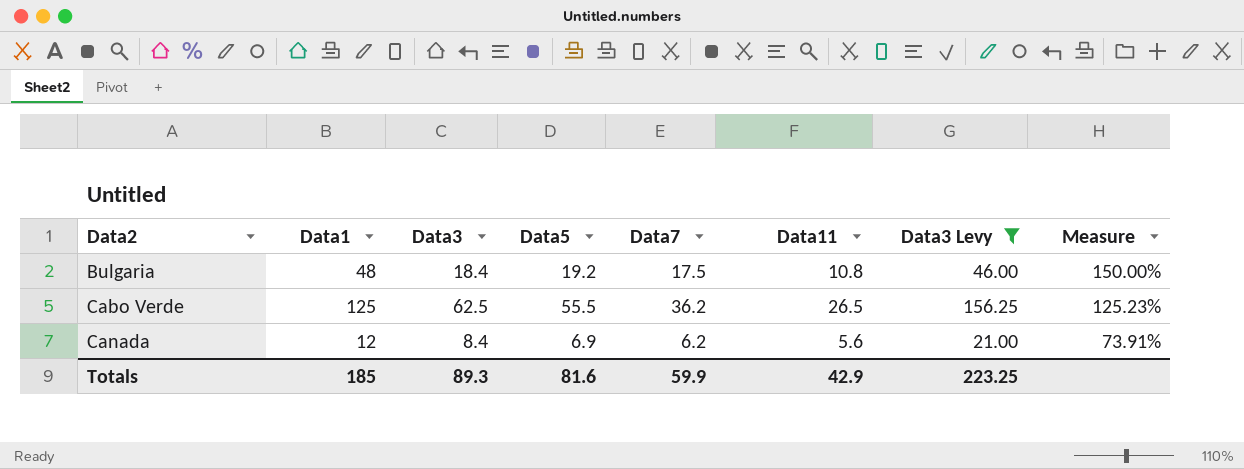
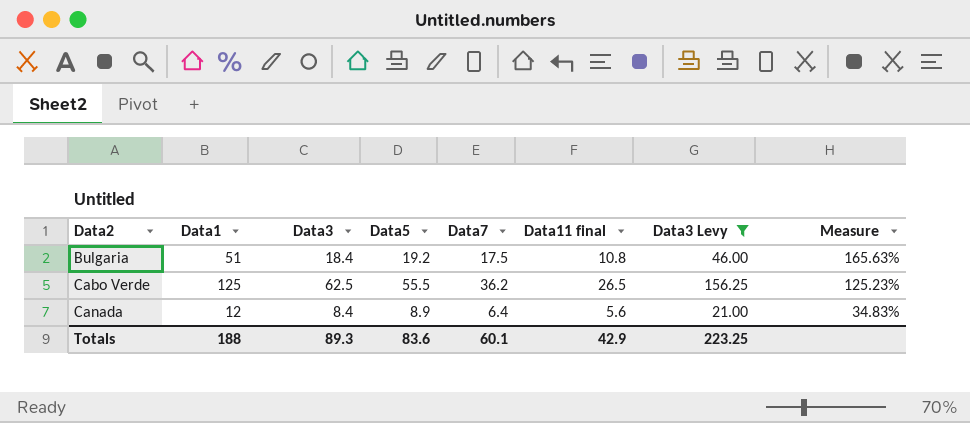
column name: Data11 -> Data11 final
Bulgaria | Data1: 48 -> 51
Bulgaria | Measure: 150.00% -> 165.63%
Canada | Data5: 6.9 -> 8.9
Canada | Data7: 6.2 -> 6.4
Canada | Measure: 73.91% -> 34.83%
Totals | Data1: 185 -> 188
Totals | Data5: 81.6 -> 83.6
Totals | Data7: 59.9 -> 60.1

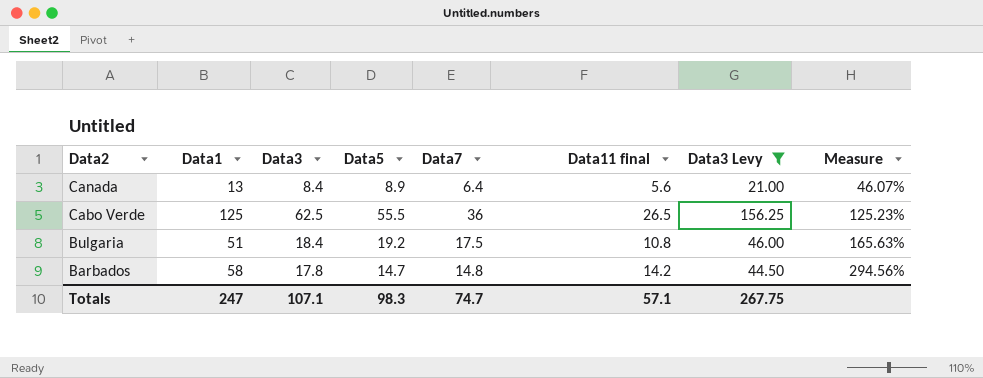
row order: Data2 ascending -> Data2 descending
Canada | Data1: 12 -> 13
Canada | Measure: 34.83% -> 46.07%
Cabo Verde | Data7: 36.2 -> 36
row Barbados: none -> 58 | 17.8 | 14.7 | 14.8 | 14.2 | 44.50 | 294.56%
Totals | Data1: 188 -> 247
Totals | Data3: 89.3 -> 107.1
Totals | Data5: 83.6 -> 98.3
Totals | Data7: 60.1 -> 74.7
Totals | Data11 final: 42.9 -> 57.1
Totals | Data3 Levy: 223.25 -> 267.75

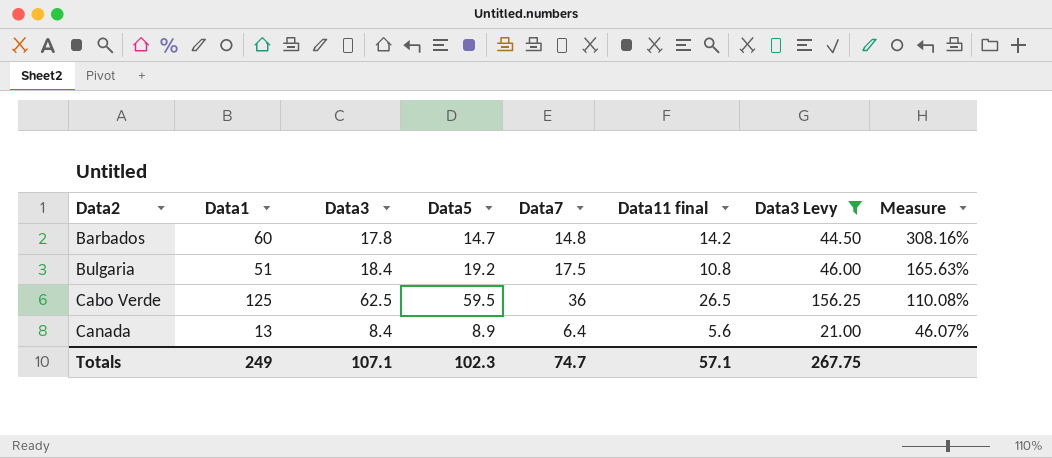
row order: Data2 descending -> Data2 ascending
Barbados | Data1: 58 -> 60
Barbados | Measure: 294.56% -> 308.16%
Cabo Verde | Data5: 55.5 -> 59.5
Cabo Verde | Measure: 125.23% -> 110.08%
Totals | Data1: 247 -> 249
Totals | Data5: 98.3 -> 102.3

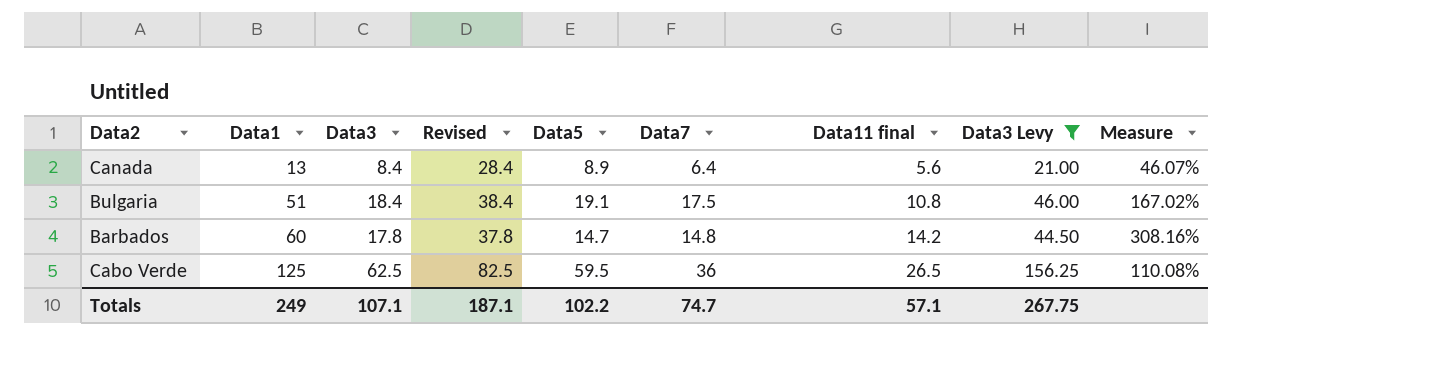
row order: Data2 ascending -> Data1 ascending
column Revised | formula: none -> [Data3] + 20
Bulgaria | Data5: 19.2 -> 19.1
Bulgaria | Measure: 165.63% -> 167.02%
Totals | Data5: 102.3 -> 102.2

